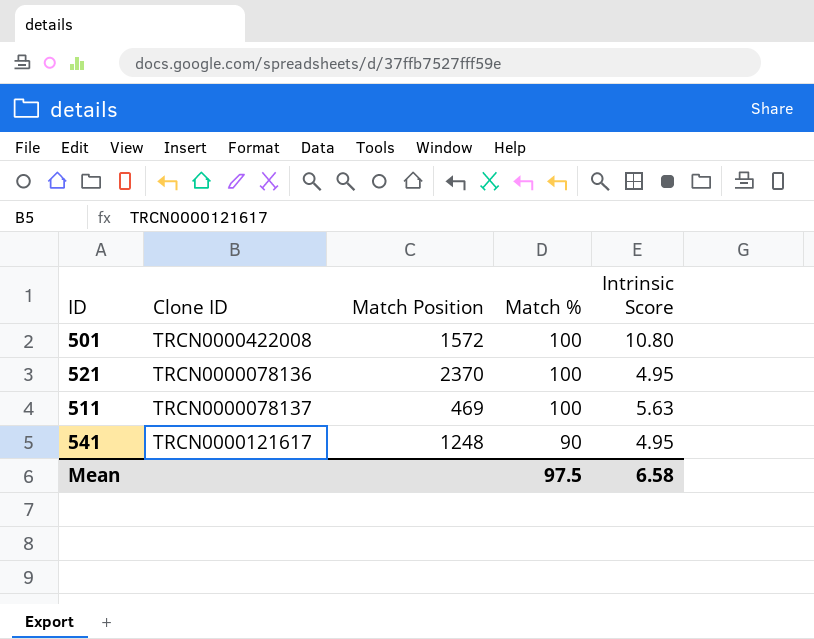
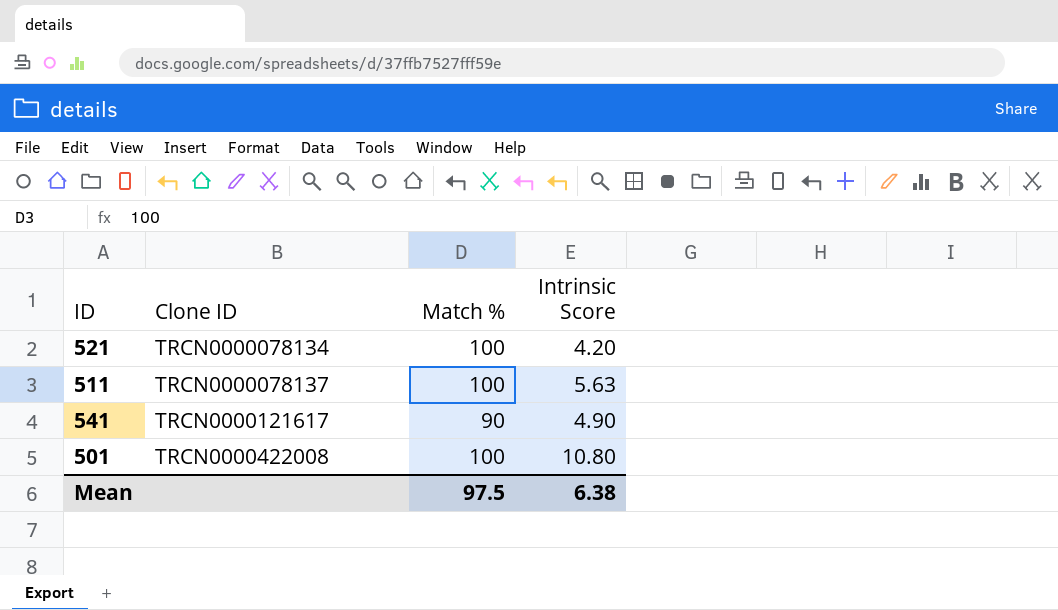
row order: Match % descending -> Clone ID ascending
column Match Position | position: 3 -> none
521 | Clone ID: TRCN0000078136 -> TRCN0000078134
521 | Intrinsic Score: 4.95 -> 4.20
541 | Intrinsic Score: 4.95 -> 4.90
Mean | Intrinsic Score: 6.58 -> 6.38

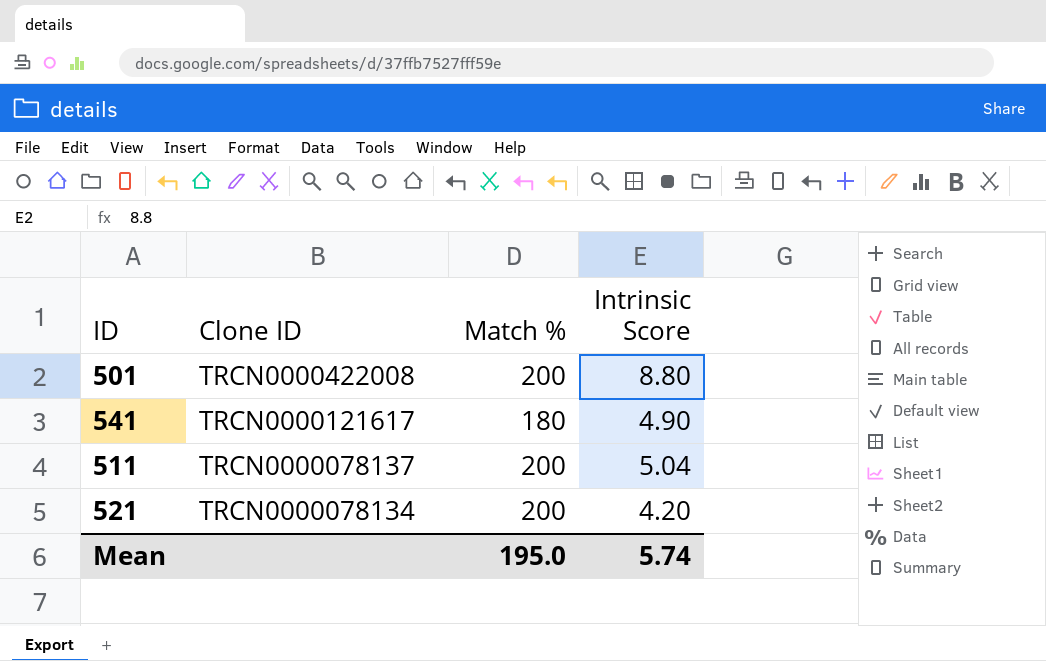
row order: Clone ID ascending -> Clone ID descending
501 | Match %: 100 -> 200
501 | Intrinsic Score: 10.80 -> 8.80
541 | Match %: 90 -> 180
511 | Match %: 100 -> 200
511 | Intrinsic Score: 5.63 -> 5.04
521 | Match %: 100 -> 200
Mean | Match %: 97.5 -> 195.0
Mean | Intrinsic Score: 6.38 -> 5.74

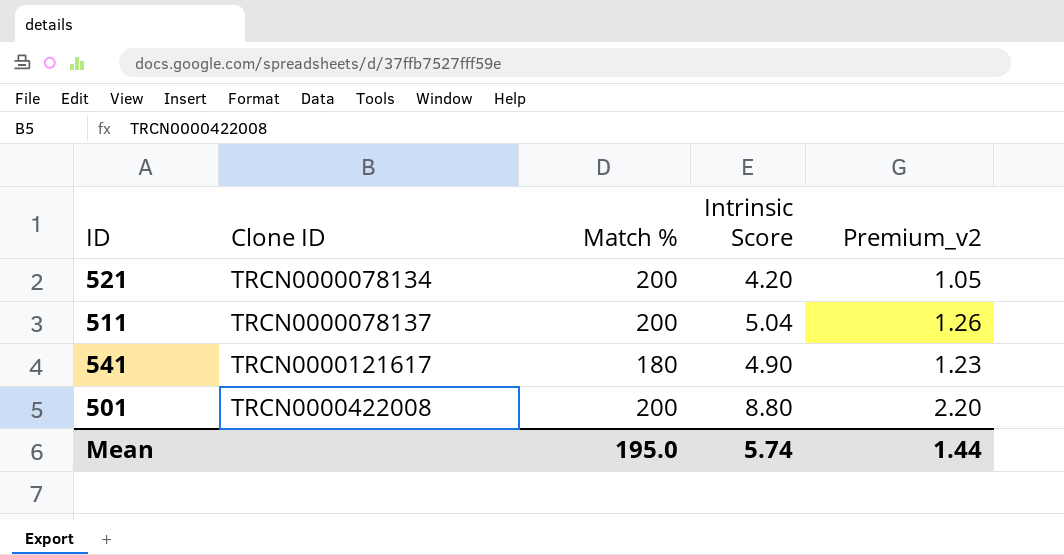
row order: Clone ID descending -> Clone ID ascending
column Premium_v2 | formula: none -> [Intrinsic Score] * 0.25

